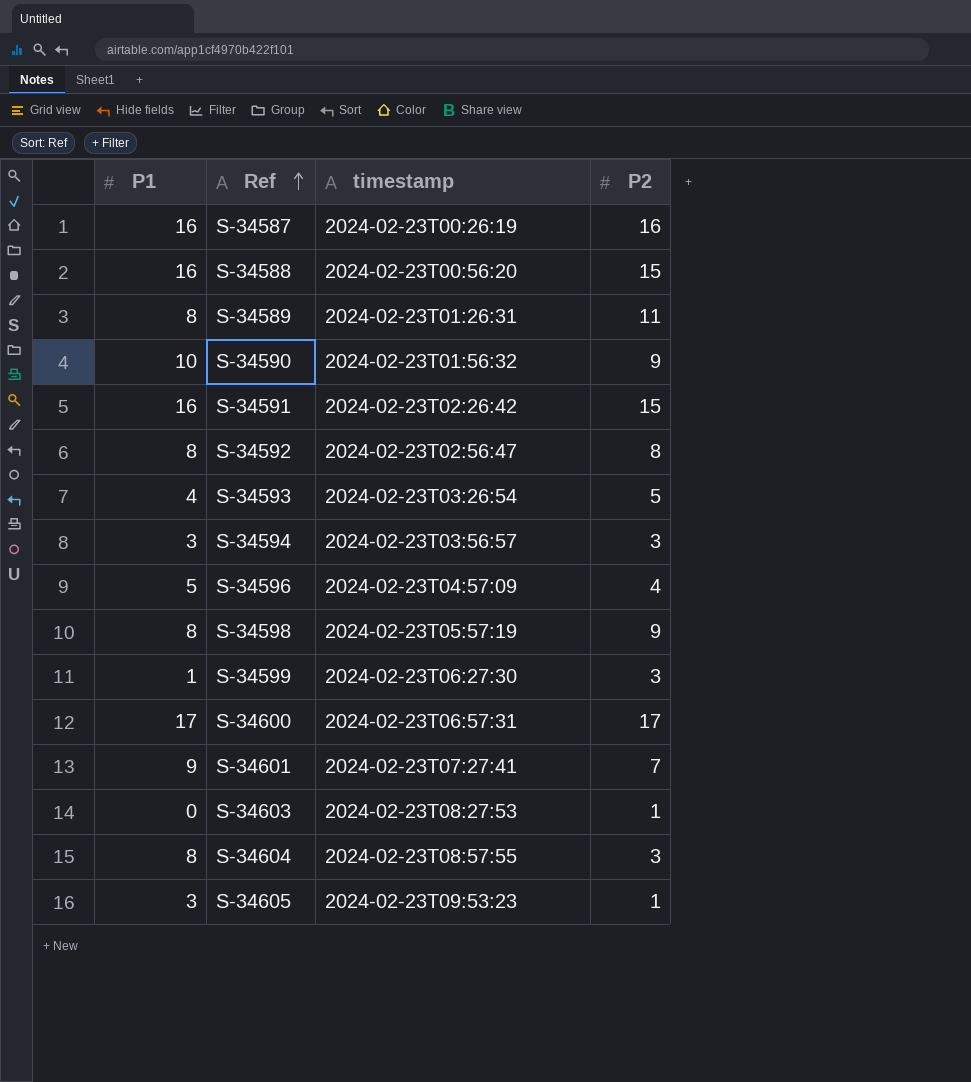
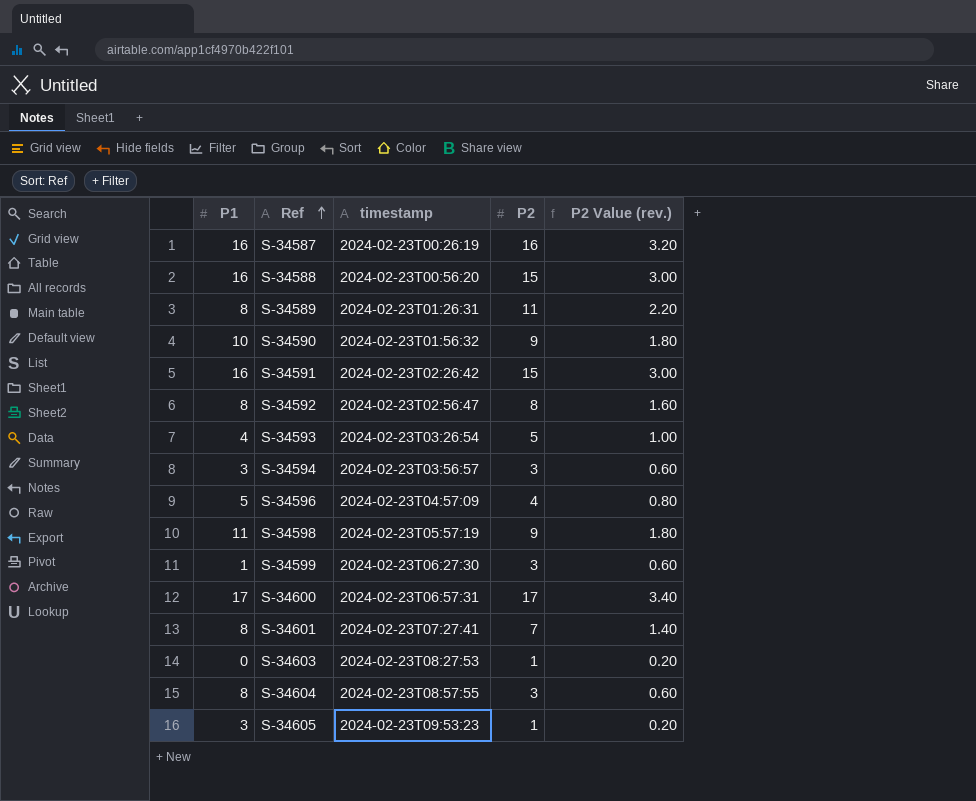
column P2 Value (rev.) | formula: none -> [P2] * 0.2
S-34598 | P1: 8 -> 11
S-34601 | P1: 9 -> 8

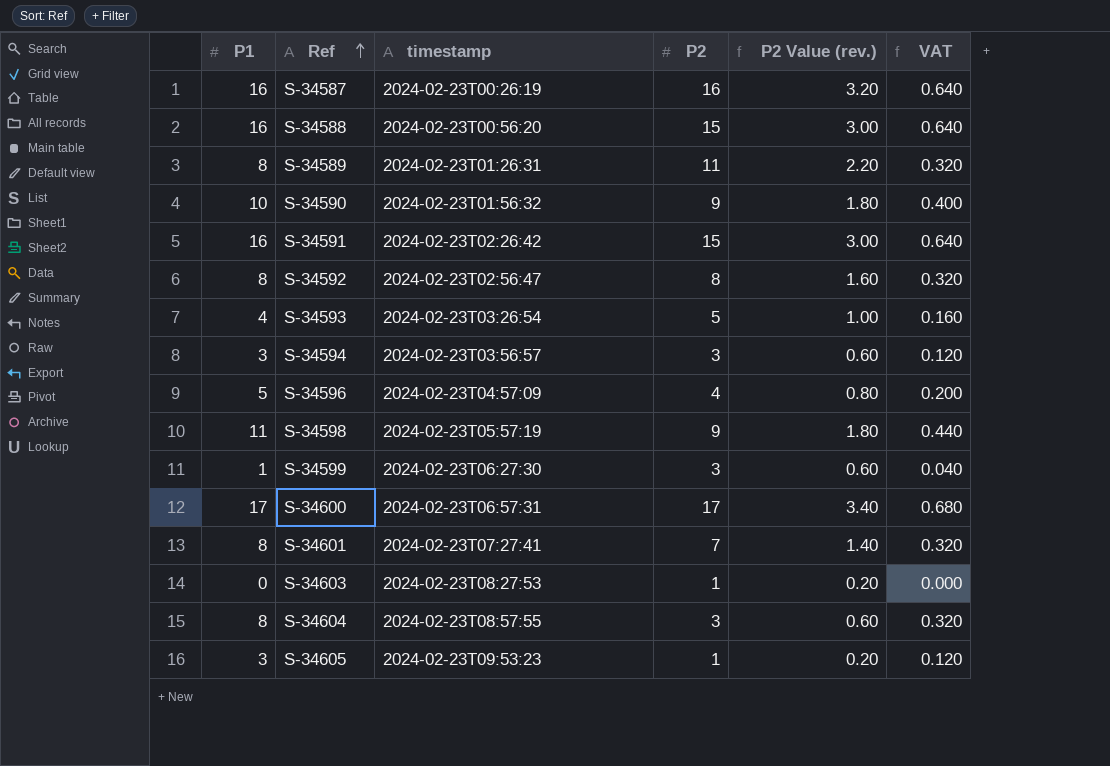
column VAT | formula: none -> [P1] * 0.04

